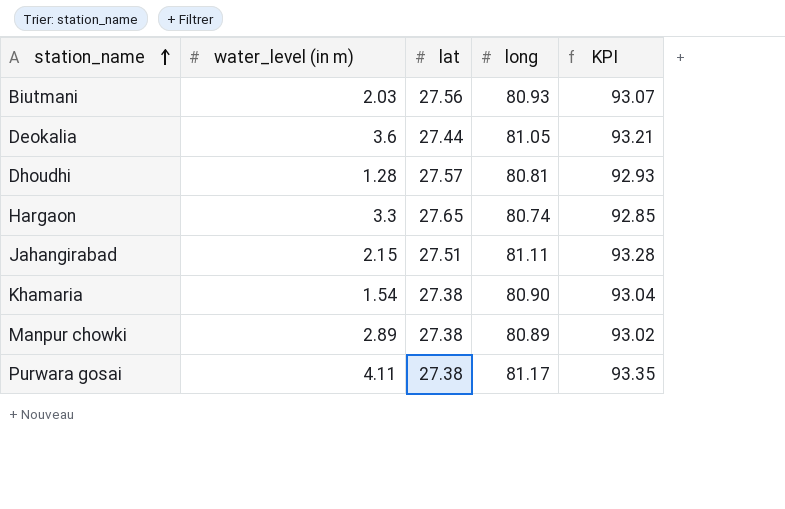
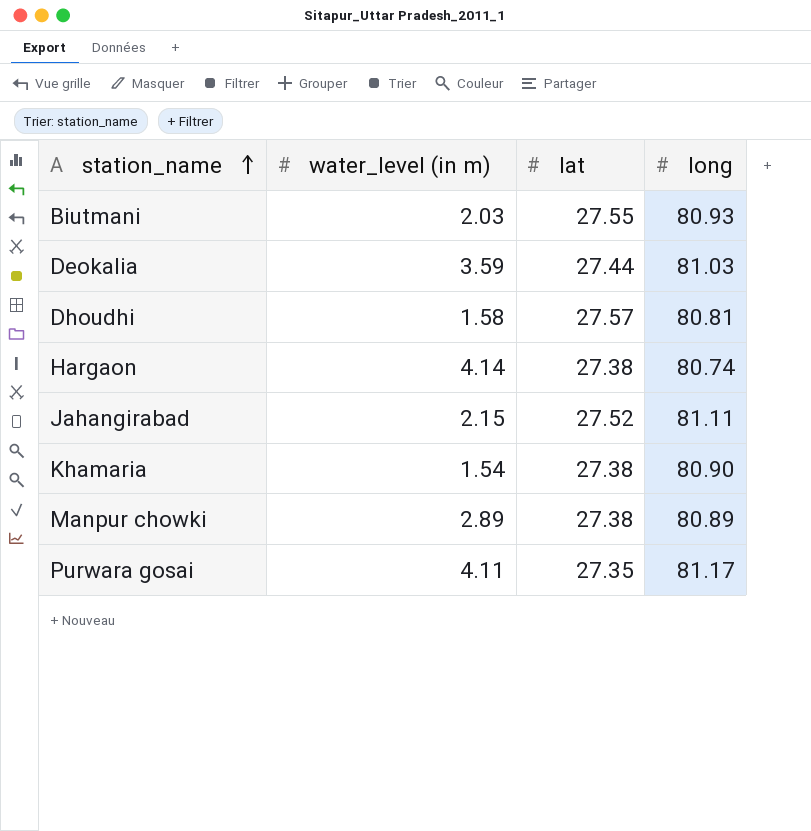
column KPI | formula: [long] * 1.15 -> none
Biutmani | lat: 27.56 -> 27.55
Deokalia | water_level (in m): 3.6 -> 3.59
Deokalia | long: 81.05 -> 81.03
Dhoudhi | water_level (in m): 1.28 -> 1.58
Hargaon | water_level (in m): 3.3 -> 4.14
Hargaon | lat: 27.65 -> 27.38
Jahangirabad | lat: 27.51 -> 27.52
Purwara gosai | lat: 27.38 -> 27.35

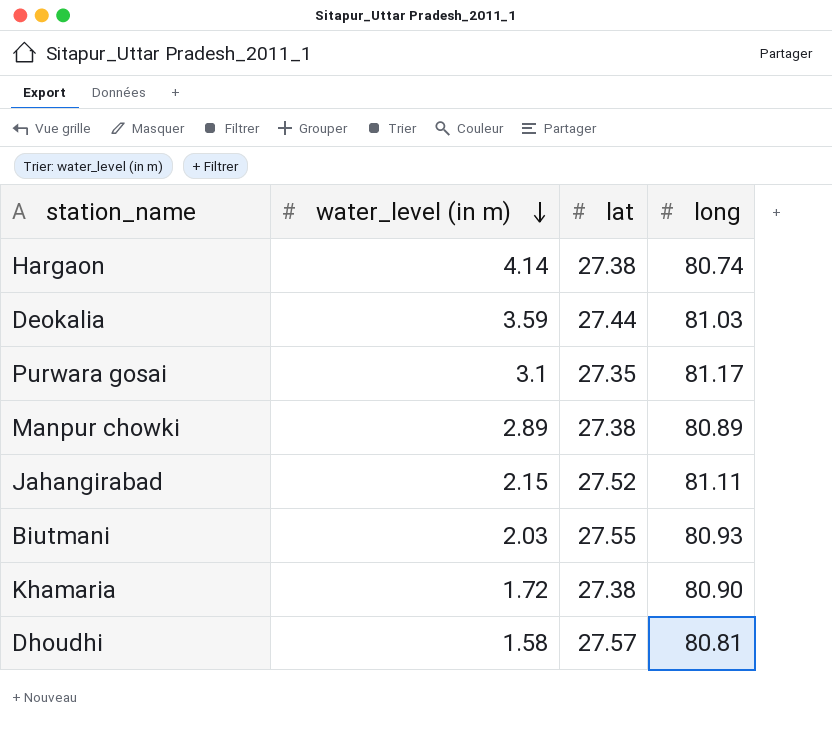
row order: station_name ascending -> water_level (in m) descending
Purwara gosai | water_level (in m): 4.11 -> 3.1
Khamaria | water_level (in m): 1.54 -> 1.72

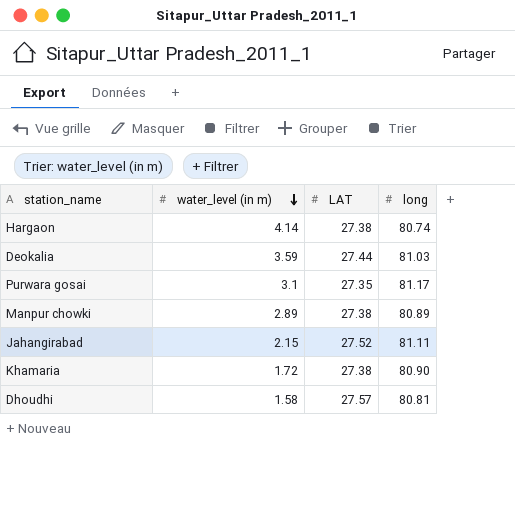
column name: lat -> LAT
row Biutmani: 2.03 | 27.55 | 80.93 -> none

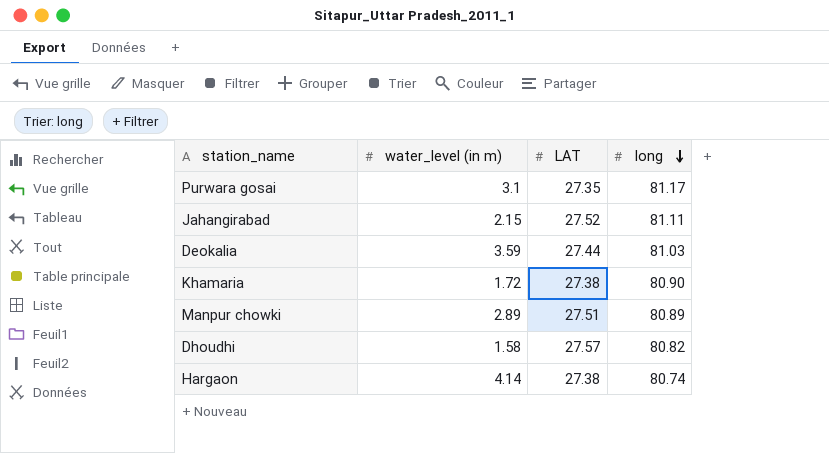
row order: water_level (in m) descending -> long descending
Manpur chowki | LAT: 27.38 -> 27.51
Dhoudhi | long: 80.81 -> 80.82

